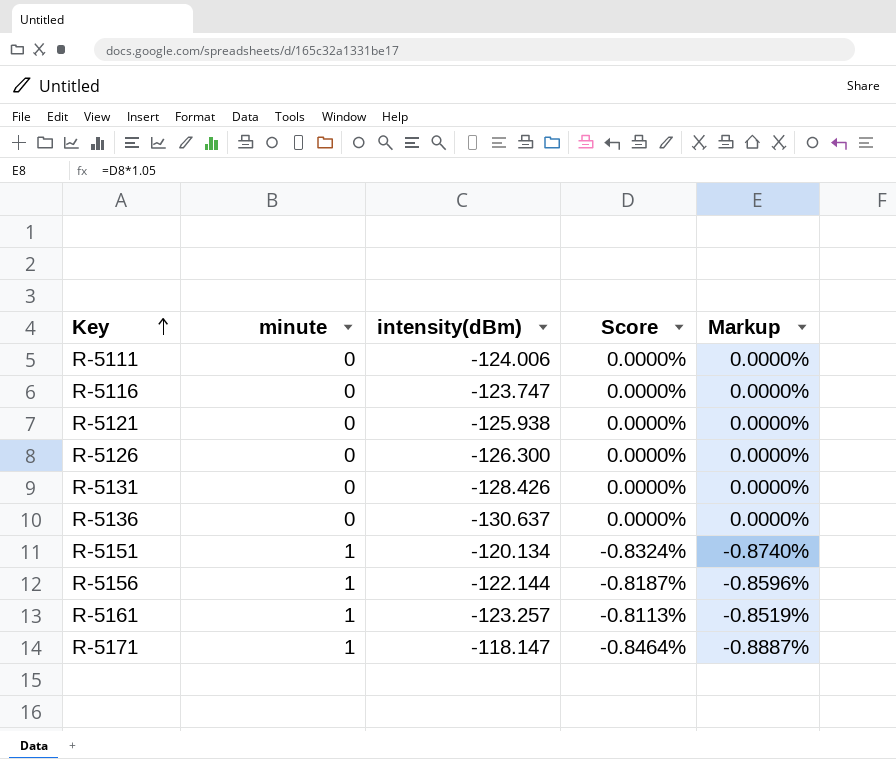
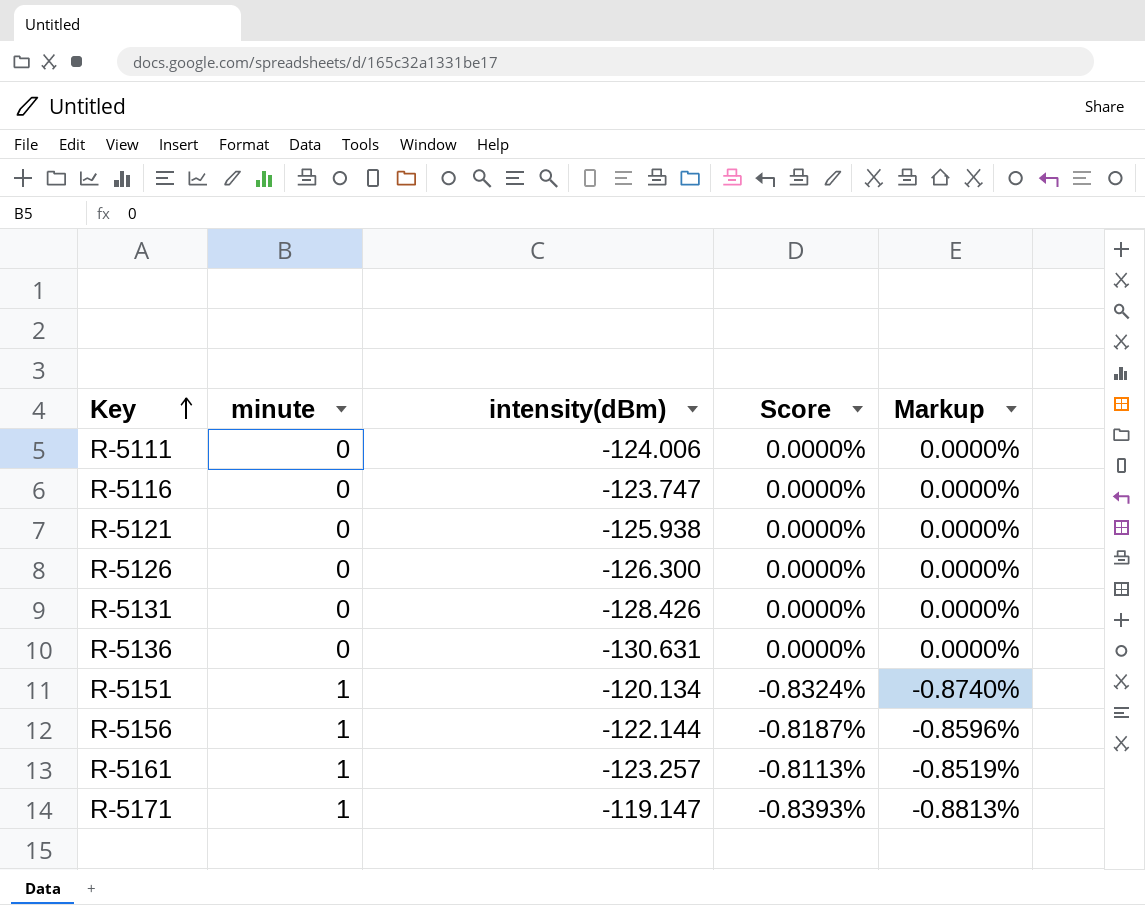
R-5136 | intensity(dBm): -130.637 -> -130.631
R-5171 | intensity(dBm): -118.147 -> -119.147
R-5171 | Score: -0.8464% -> -0.8393%
R-5171 | Markup: -0.8887% -> -0.8813%

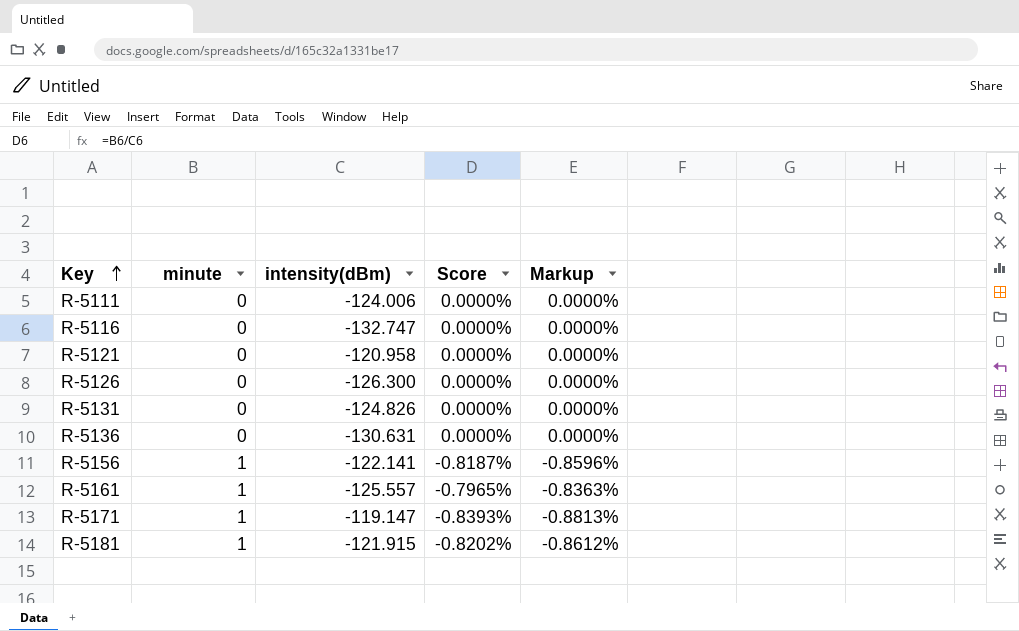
row R-5151: 1 | -120.134 | -0.8324% | -0.8740% -> none
R-5116 | intensity(dBm): -123.747 -> -132.747
R-5121 | intensity(dBm): -125.938 -> -120.958
R-5131 | intensity(dBm): -128.426 -> -124.826
R-5156 | intensity(dBm): -122.144 -> -122.141
R-5161 | intensity(dBm): -123.257 -> -125.557
R-5161 | Score: -0.8113% -> -0.7965%
R-5161 | Markup: -0.8519% -> -0.8363%
row R-5181: none -> 1 | -121.915 | -0.8202% | -0.8612%

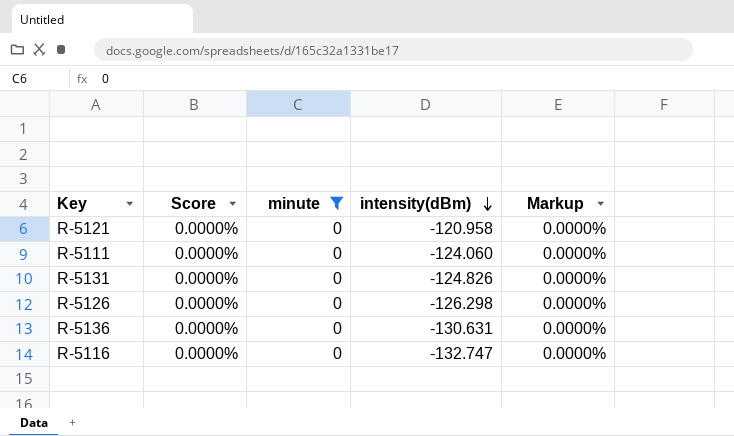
filter: none -> minute = 0
row order: Key ascending -> intensity(dBm) descending
column Score | position: 4 -> 2
R-5111 | intensity(dBm): -124.006 -> -124.060
R-5126 | intensity(dBm): -126.300 -> -126.298

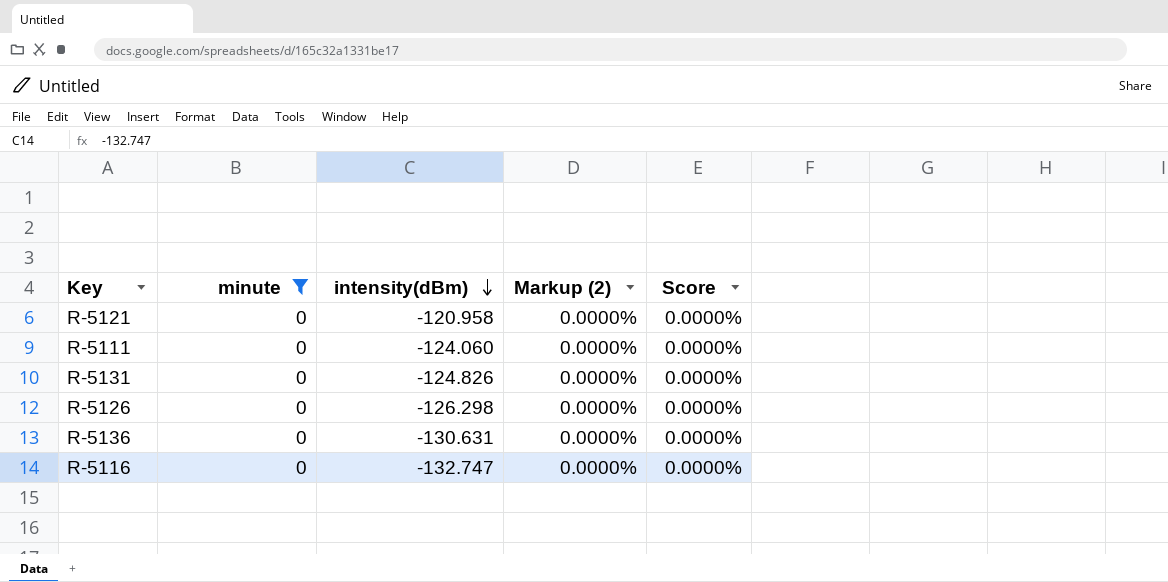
column name: Markup -> Markup (2)
column Score | position: 2 -> 5

